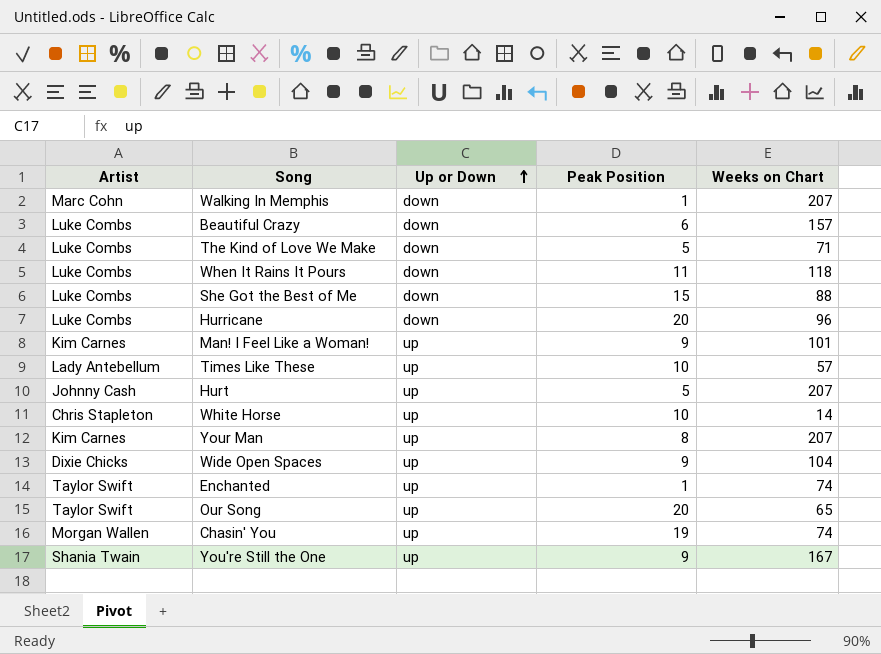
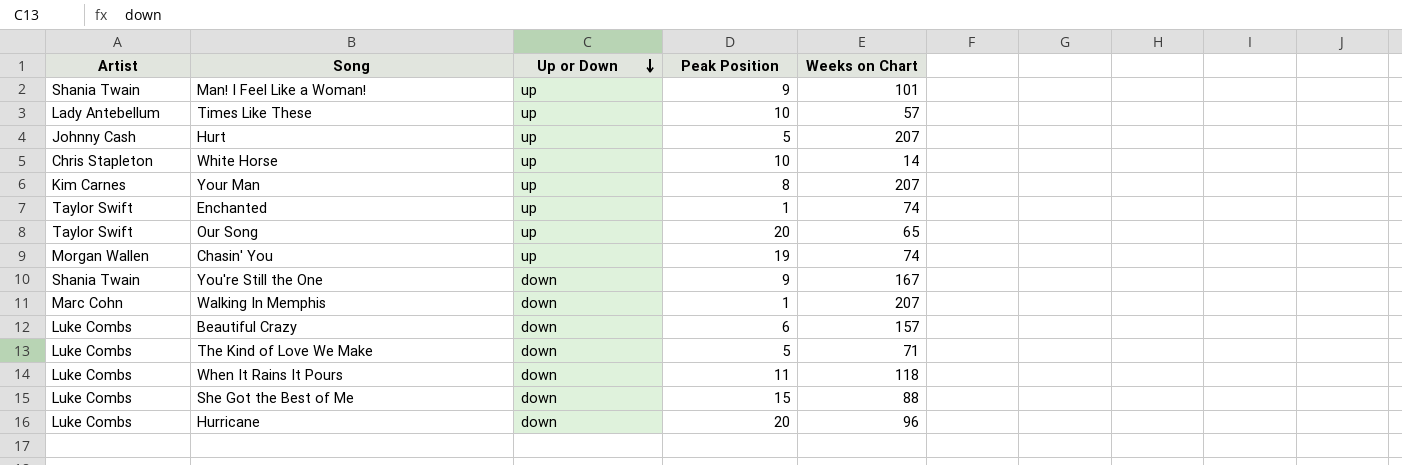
row order: Up or Down ascending -> Up or Down descending
row Wide Open Spaces: Dixie Chicks | up | 9 | 104 -> none
Man! I Feel Like a Woman! | Artist: Kim Carnes -> Shania Twain
You're Still the One | Up or Down: up -> down

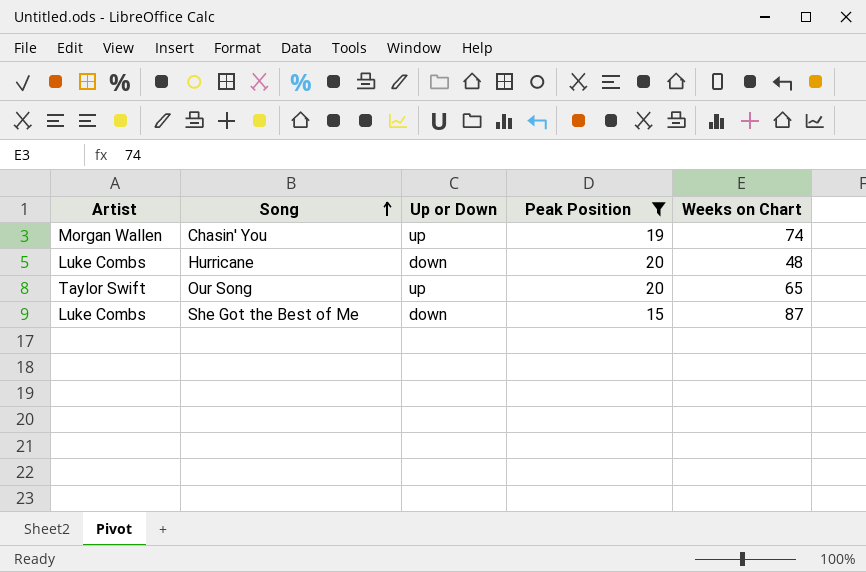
filter: none -> Peak Position >= 15
row order: Up or Down descending -> Song ascending
Hurricane | Weeks on Chart: 96 -> 48
She Got the Best of Me | Weeks on Chart: 88 -> 87

